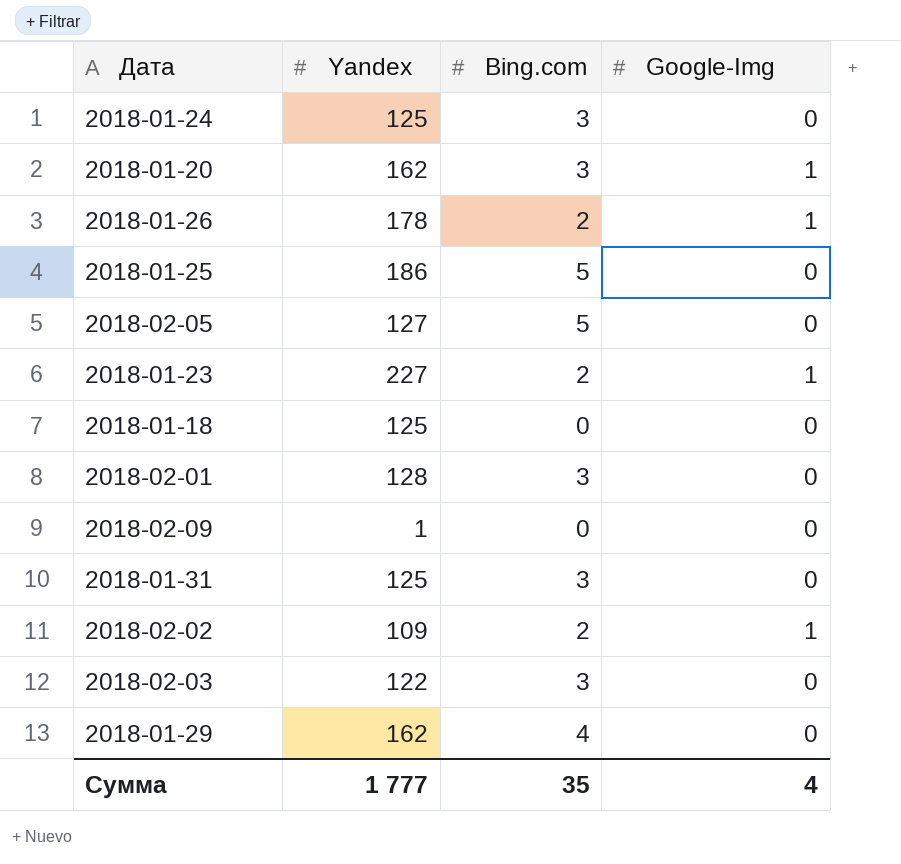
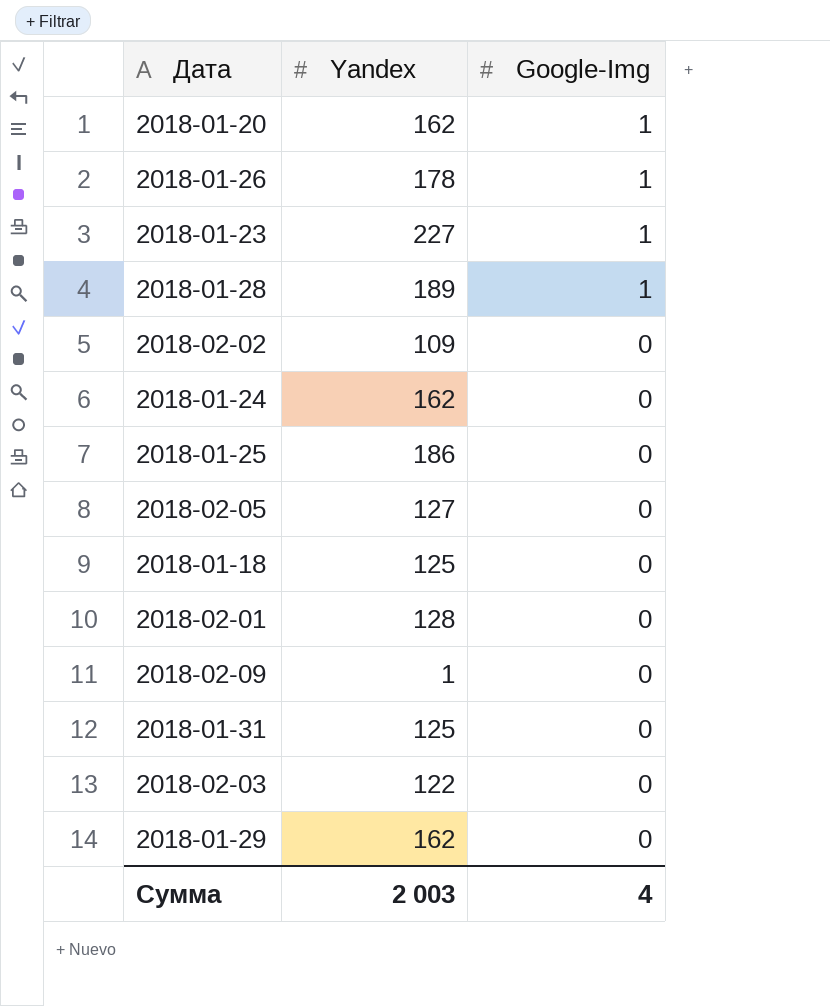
row order: none -> Google-Img descending
column Bing.com | position: 3 -> none
row 2018-01-28: none -> 189 | 1
2018-02-02 | Google-Img: 1 -> 0
2018-01-24 | Yandex: 125 -> 162
Сумма | Yandex: 1 777 -> 2 003

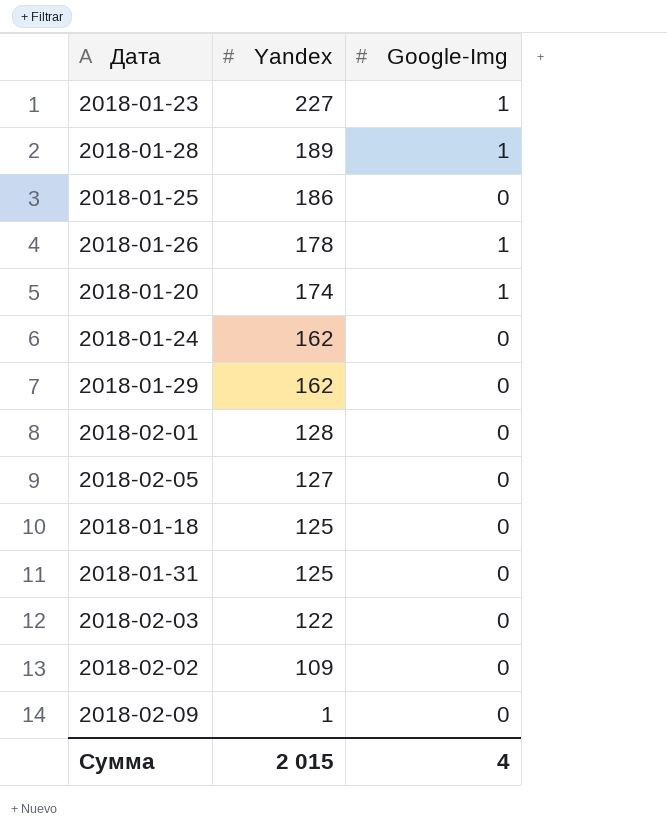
row order: Google-Img descending -> Yandex descending
2018-01-20 | Yandex: 162 -> 174
Сумма | Yandex: 2 003 -> 2 015

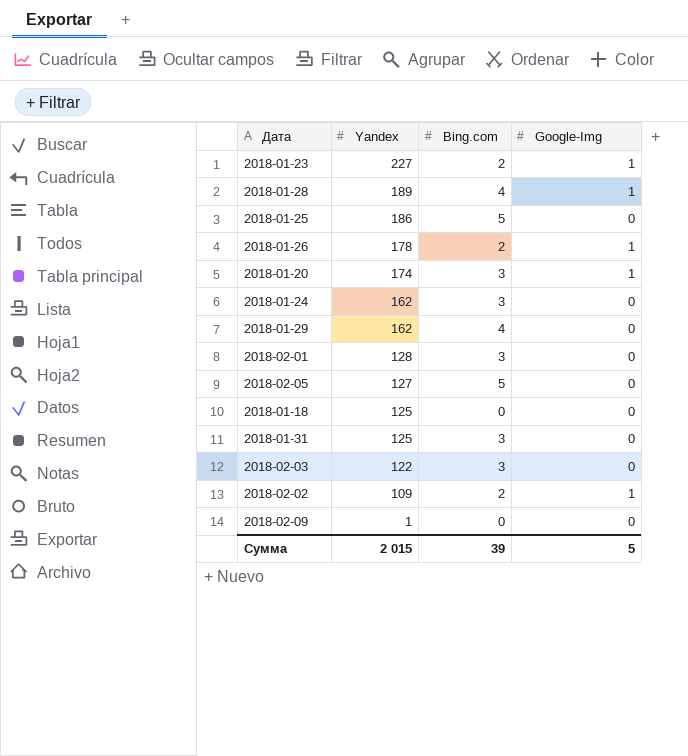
column Bing.com | position: none -> 3
2018-02-02 | Google-Img: 0 -> 1
Сумма | Google-Img: 4 -> 5

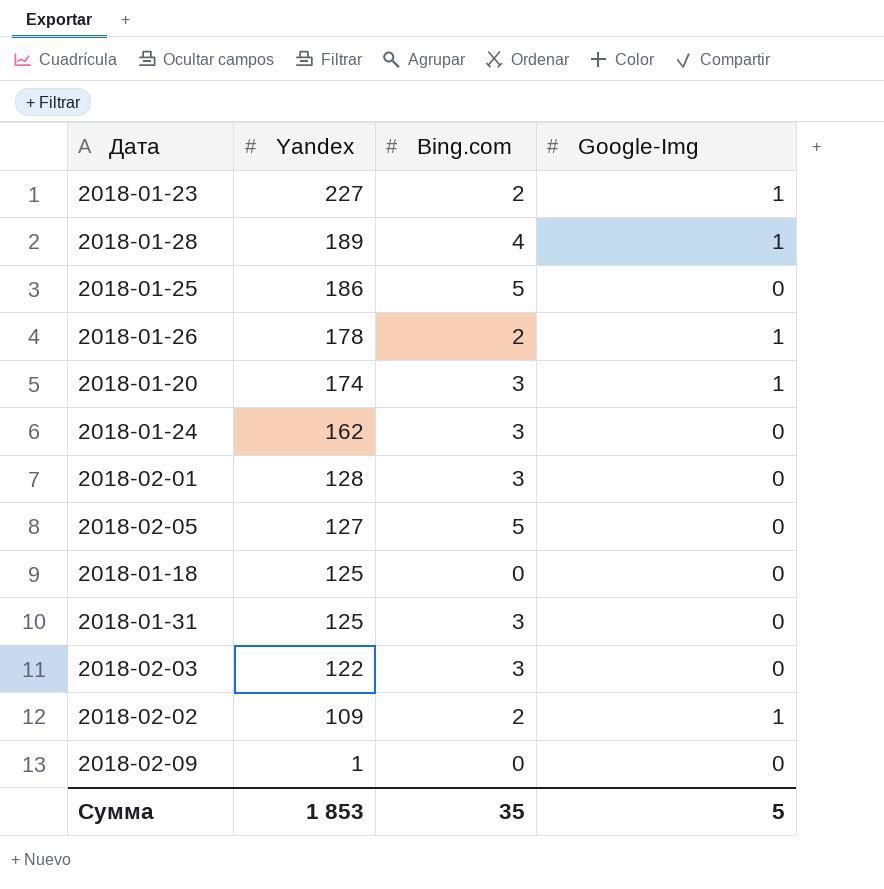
row 2018-01-29: 162 | 4 | 0 -> none
Сумма | Yandex: 2 015 -> 1 853
Сумма | Bing.com: 39 -> 35

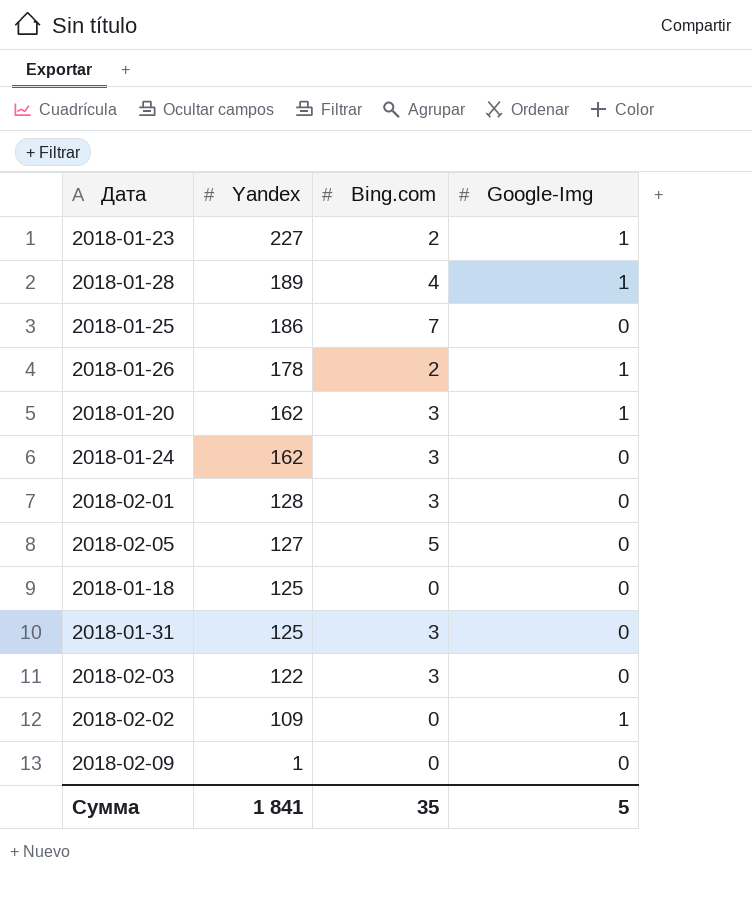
2018-01-25 | Bing.com: 5 -> 7
2018-01-20 | Yandex: 174 -> 162
2018-02-02 | Bing.com: 2 -> 0
Сумма | Yandex: 1 853 -> 1 841

